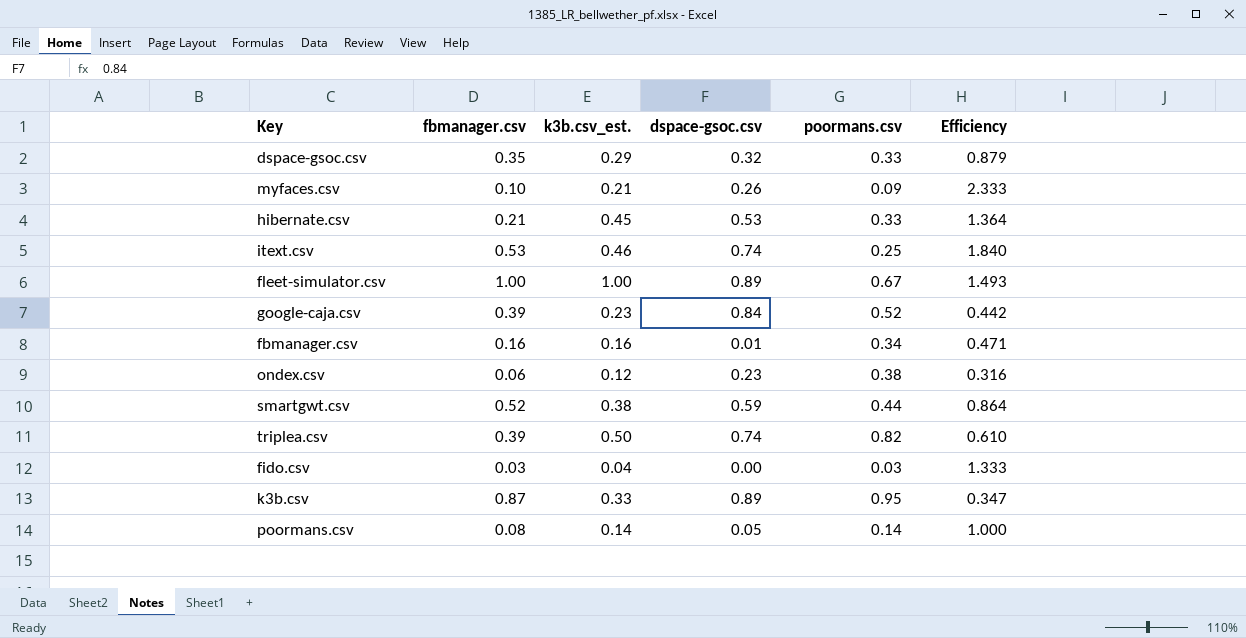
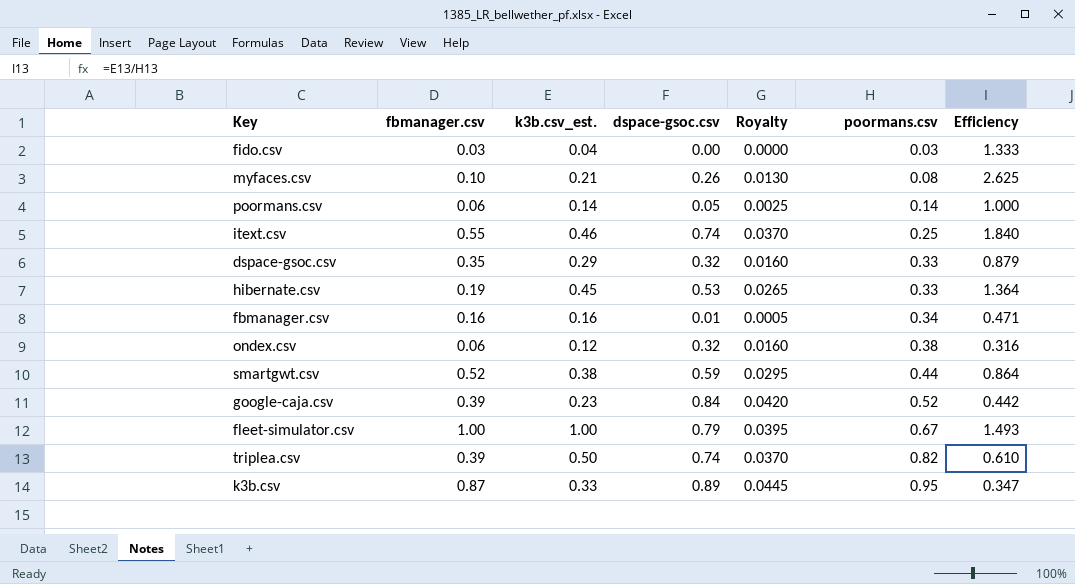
row order: none -> poormans.csv ascending
column Royalty | formula: none -> [dspace-gsoc.csv] * 0.05
myfaces.csv | poormans.csv: 0.09 -> 0.08
myfaces.csv | Efficiency: 2.333 -> 2.625
poormans.csv | fbmanager.csv: 0.08 -> 0.06
itext.csv | fbmanager.csv: 0.53 -> 0.55
hibernate.csv | fbmanager.csv: 0.21 -> 0.19
ondex.csv | dspace-gsoc.csv: 0.23 -> 0.32
fleet-simulator.csv | dspace-gsoc.csv: 0.89 -> 0.79

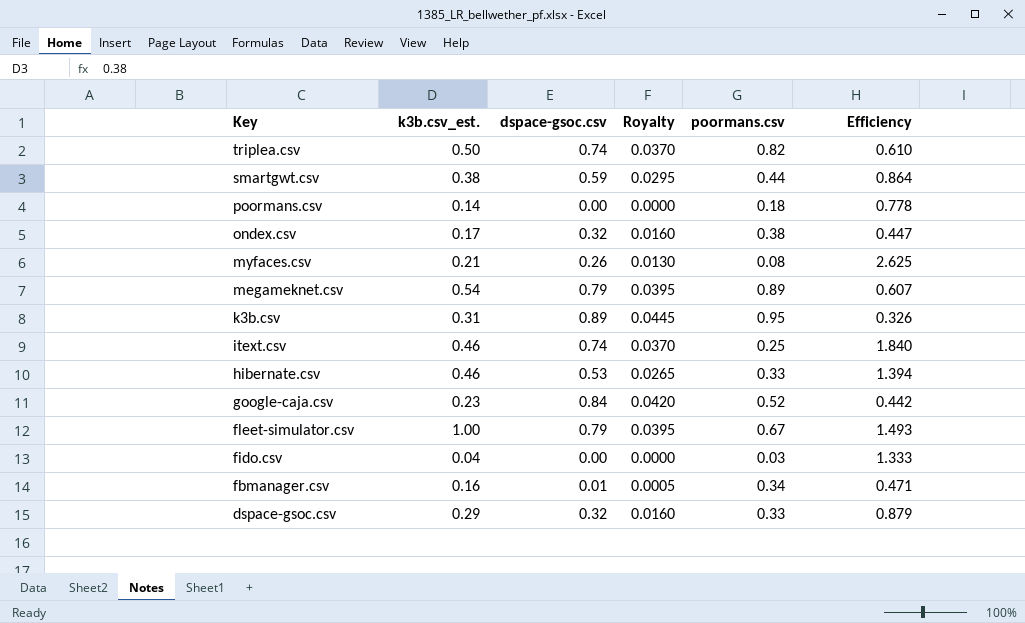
row order: poormans.csv ascending -> Key descending
column fbmanager.csv | position: 2 -> none
poormans.csv | dspace-gsoc.csv: 0.05 -> 0.00
poormans.csv | Royalty: 0.0025 -> 0.0000
poormans.csv | poormans.csv: 0.14 -> 0.18
poormans.csv | Efficiency: 1.000 -> 0.778
ondex.csv | k3b.csv_est.: 0.12 -> 0.17
ondex.csv | Efficiency: 0.316 -> 0.447
row megameknet.csv: none -> 0.54 | 0.79 | 0.0395 | 0.89 | 0.607
k3b.csv | k3b.csv_est.: 0.33 -> 0.31
k3b.csv | Efficiency: 0.347 -> 0.326
hibernate.csv | k3b.csv_est.: 0.45 -> 0.46
hibernate.csv | Efficiency: 1.364 -> 1.394

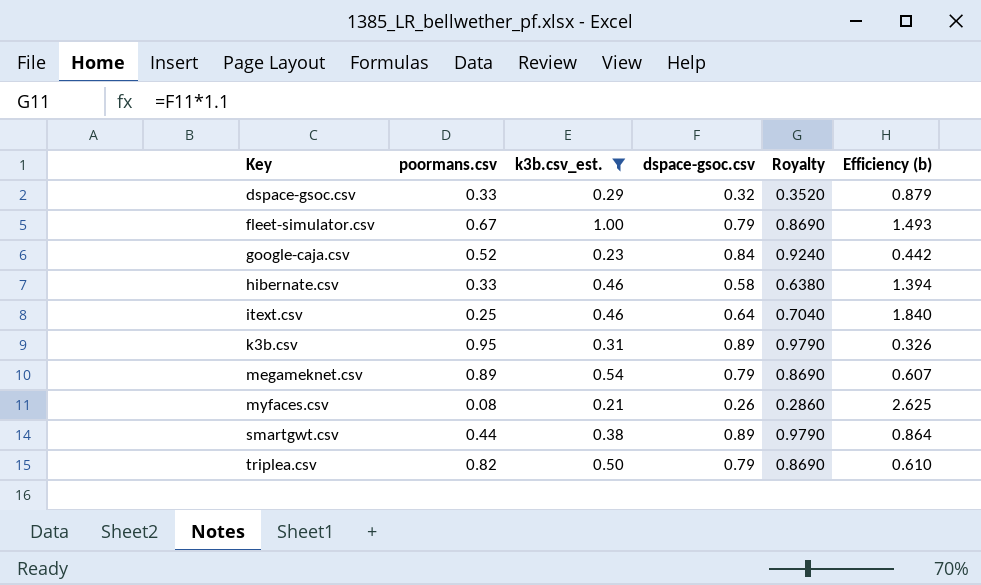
filter: none -> k3b.csv_est. >= 0.21
row order: Key descending -> Key ascending
column poormans.csv | position: 5 -> 2
column Royalty | formula: [dspace-gsoc.csv] * 0.05 -> [dspace-gsoc.csv] * 1.1
column name: Efficiency -> Efficiency (b)
hibernate.csv | dspace-gsoc.csv: 0.53 -> 0.58
itext.csv | dspace-gsoc.csv: 0.74 -> 0.64
smartgwt.csv | dspace-gsoc.csv: 0.59 -> 0.89
triplea.csv | dspace-gsoc.csv: 0.74 -> 0.79

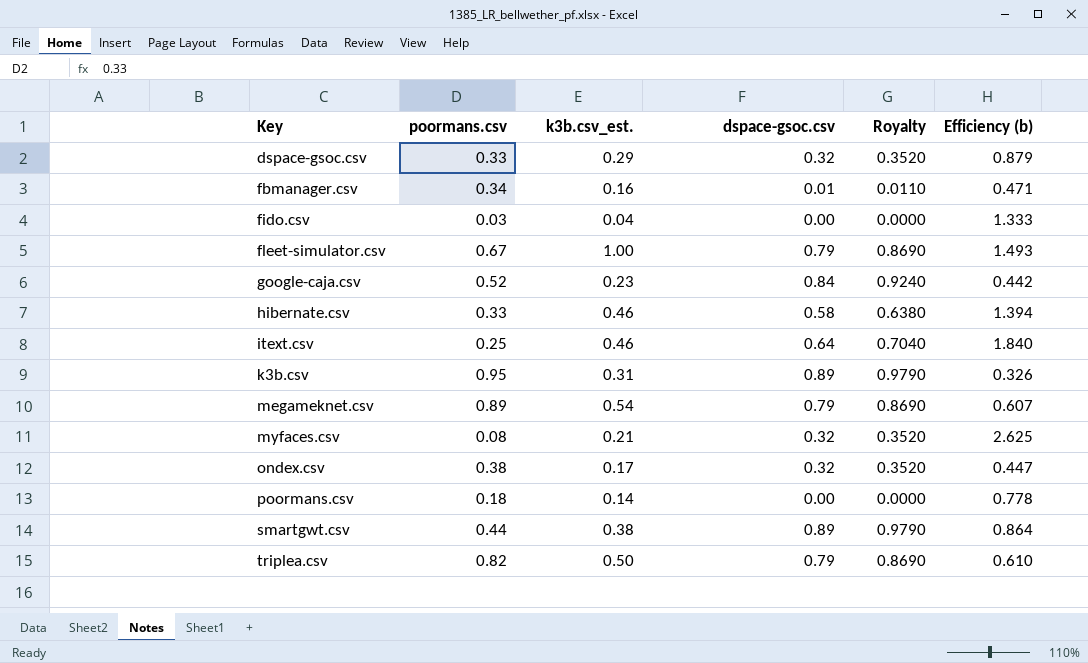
filter: k3b.csv_est. >= 0.21 -> none
myfaces.csv | dspace-gsoc.csv: 0.26 -> 0.32
myfaces.csv | Royalty: 0.2860 -> 0.3520

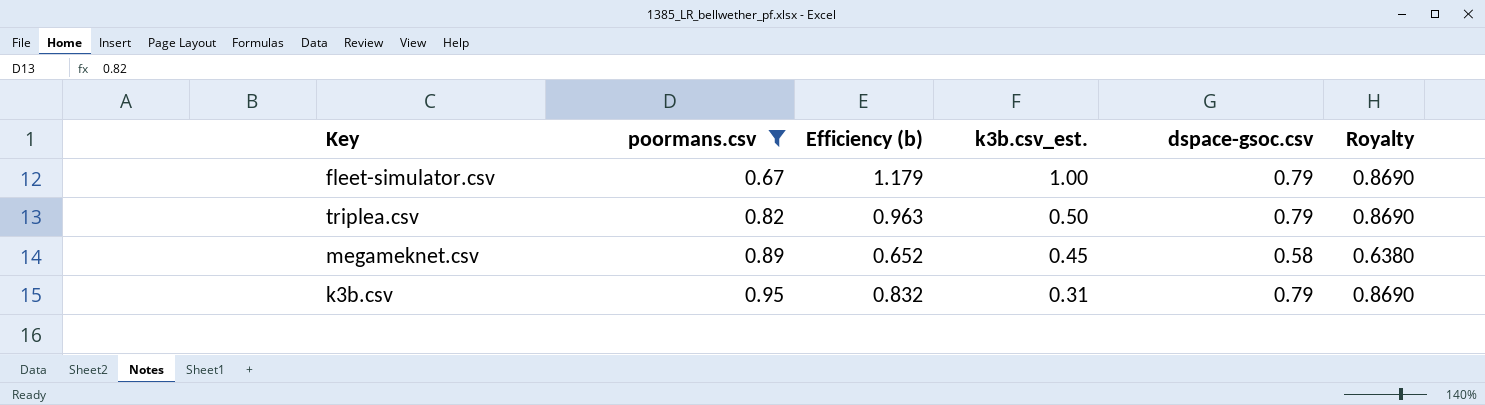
filter: none -> poormans.csv >= 0.67
row order: Key ascending -> poormans.csv ascending
column Efficiency (b) | formula: [k3b.csv_est.] / [poormans.csv] -> [dspace-gsoc.csv] / [poormans.csv]
column Efficiency (b) | position: 6 -> 3
megameknet.csv | k3b.csv_est.: 0.54 -> 0.45
megameknet.csv | dspace-gsoc.csv: 0.79 -> 0.58
megameknet.csv | Royalty: 0.8690 -> 0.6380
k3b.csv | dspace-gsoc.csv: 0.89 -> 0.79
k3b.csv | Royalty: 0.9790 -> 0.8690

